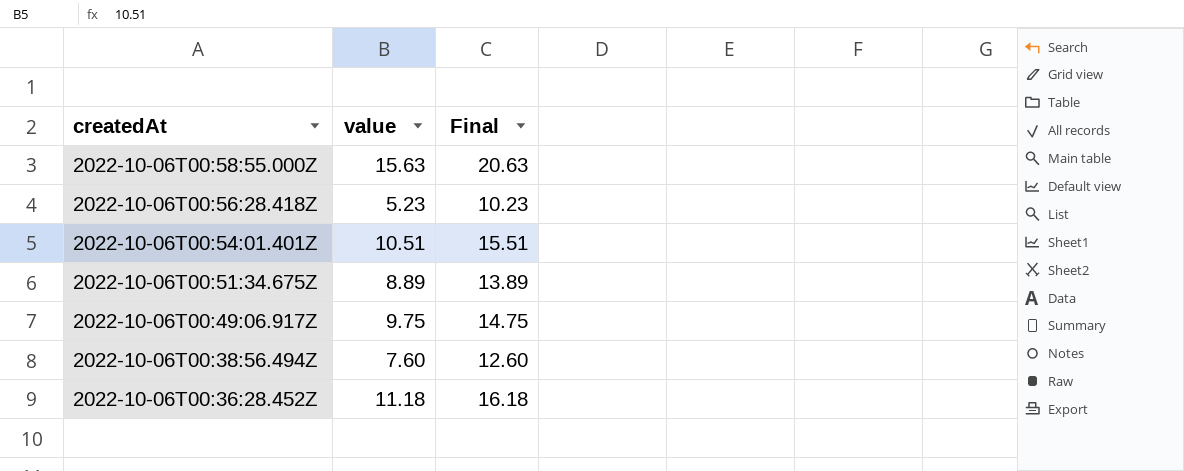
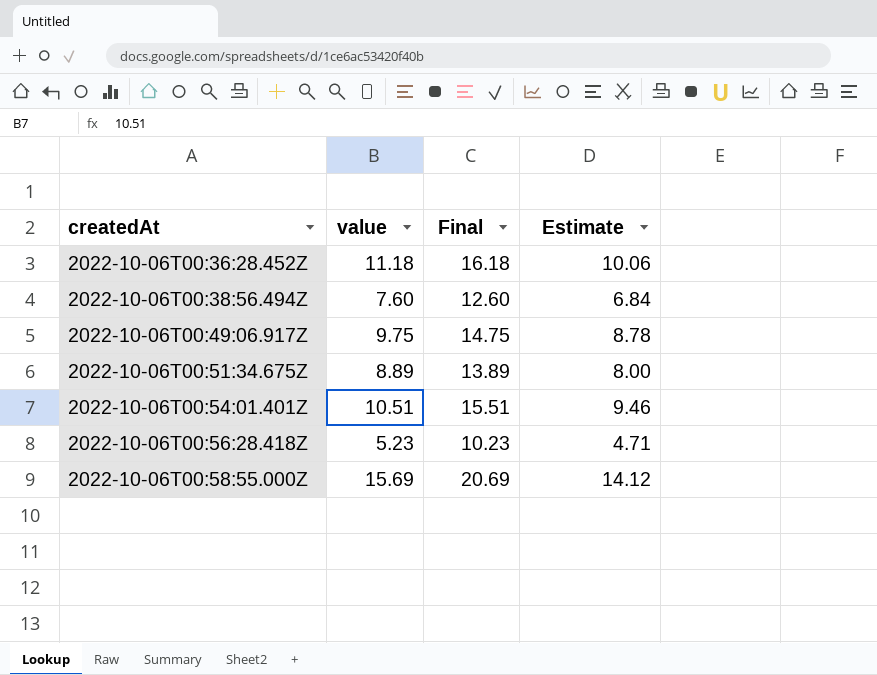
row order: createdAt descending -> createdAt ascending
column Estimate | formula: none -> [value] * 0.9
2022-10-06T00:58:55.000Z | value: 15.63 -> 15.69
2022-10-06T00:58:55.000Z | Final: 20.63 -> 20.69

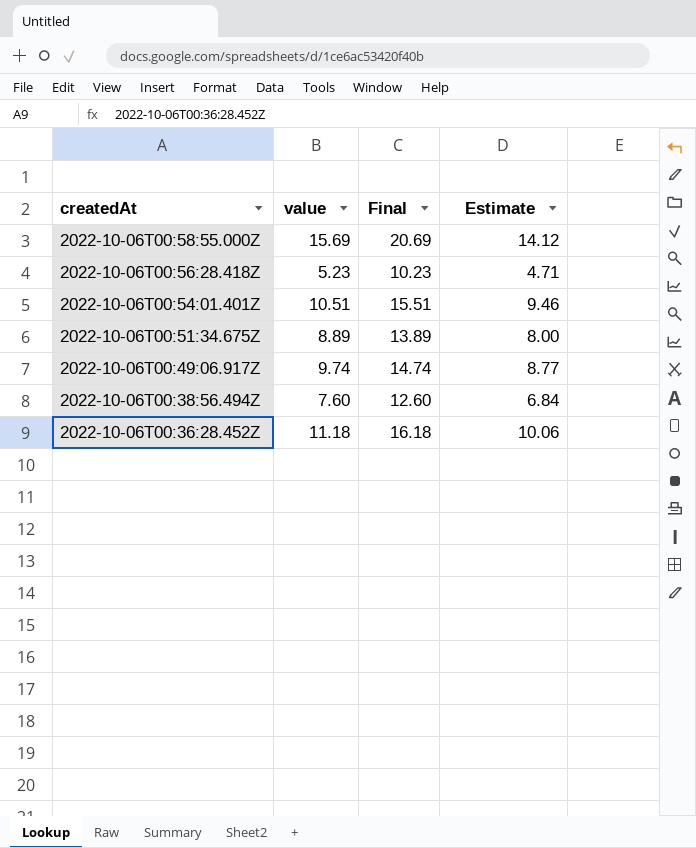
row order: createdAt ascending -> createdAt descending
2022-10-06T00:49:06.917Z | value: 9.75 -> 9.74
2022-10-06T00:49:06.917Z | Final: 14.75 -> 14.74
2022-10-06T00:49:06.917Z | Estimate: 8.78 -> 8.77

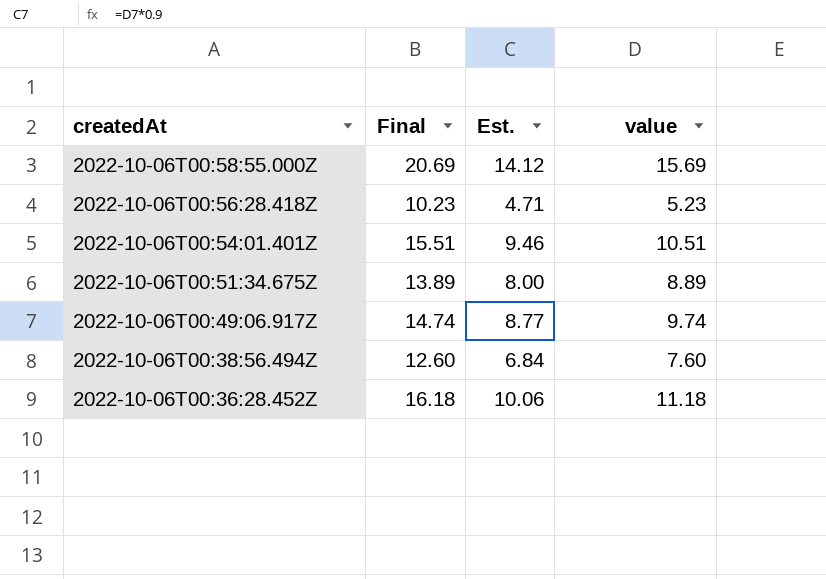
column name: Estimate -> Est.
column value | position: 2 -> 4

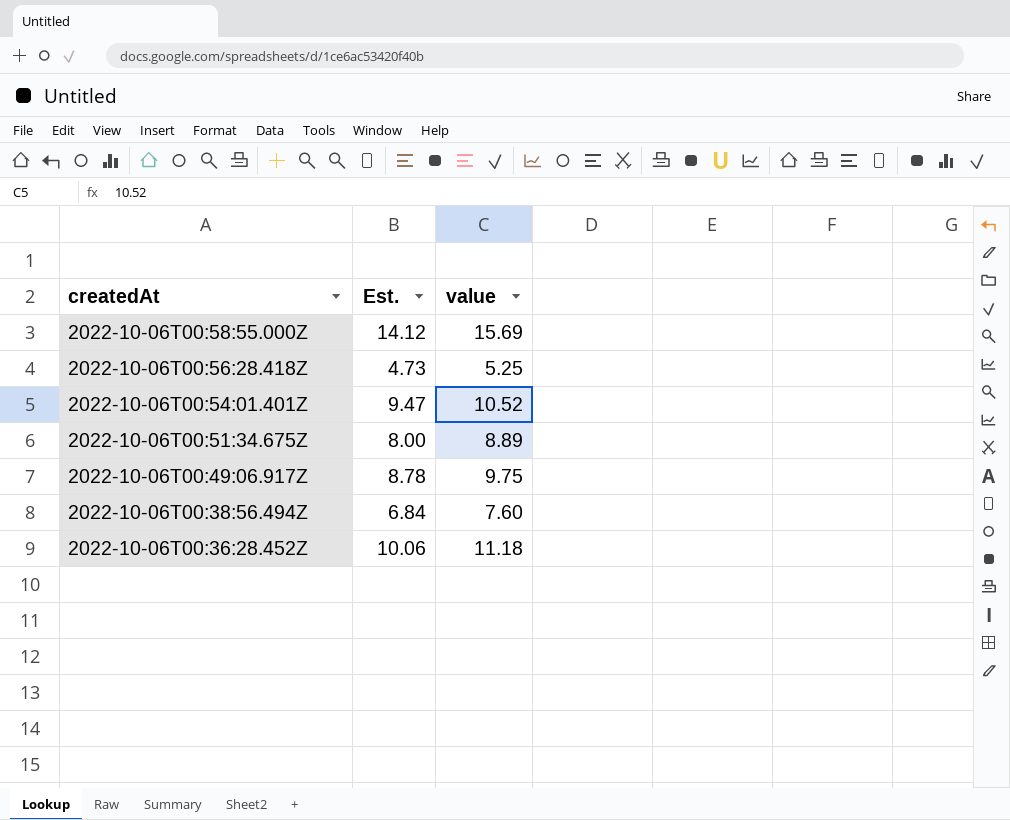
column Final | formula: [value] + 5 -> none
2022-10-06T00:56:28.418Z | Est.: 4.71 -> 4.73
2022-10-06T00:56:28.418Z | value: 5.23 -> 5.25
2022-10-06T00:54:01.401Z | Est.: 9.46 -> 9.47
2022-10-06T00:54:01.401Z | value: 10.51 -> 10.52
2022-10-06T00:49:06.917Z | Est.: 8.77 -> 8.78
2022-10-06T00:49:06.917Z | value: 9.74 -> 9.75

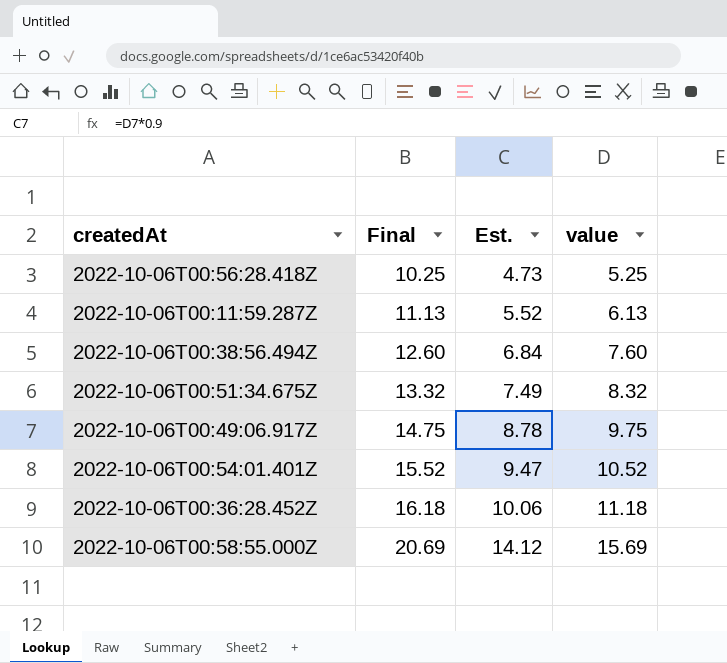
row order: createdAt descending -> Final ascending
column Final | formula: none -> [value] + 5
row 2022-10-06T00:11:59.287Z: none -> 11.13 | 5.52 | 6.13
2022-10-06T00:51:34.675Z | Est.: 8.00 -> 7.49
2022-10-06T00:51:34.675Z | value: 8.89 -> 8.32

